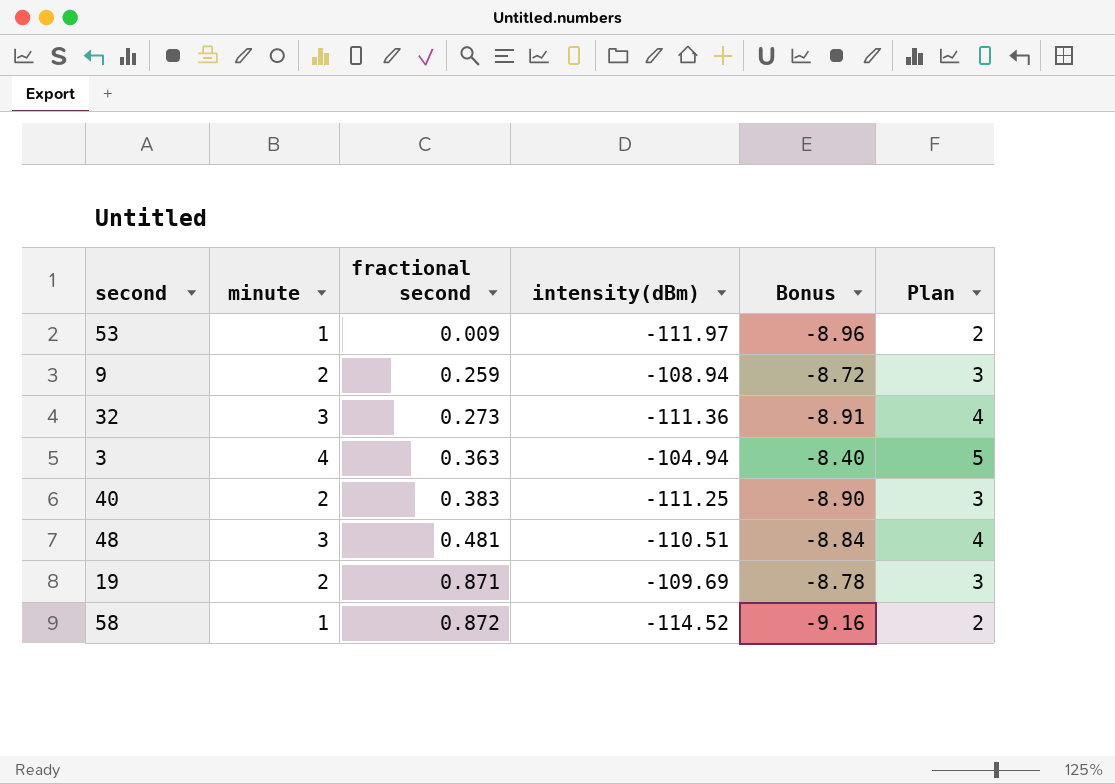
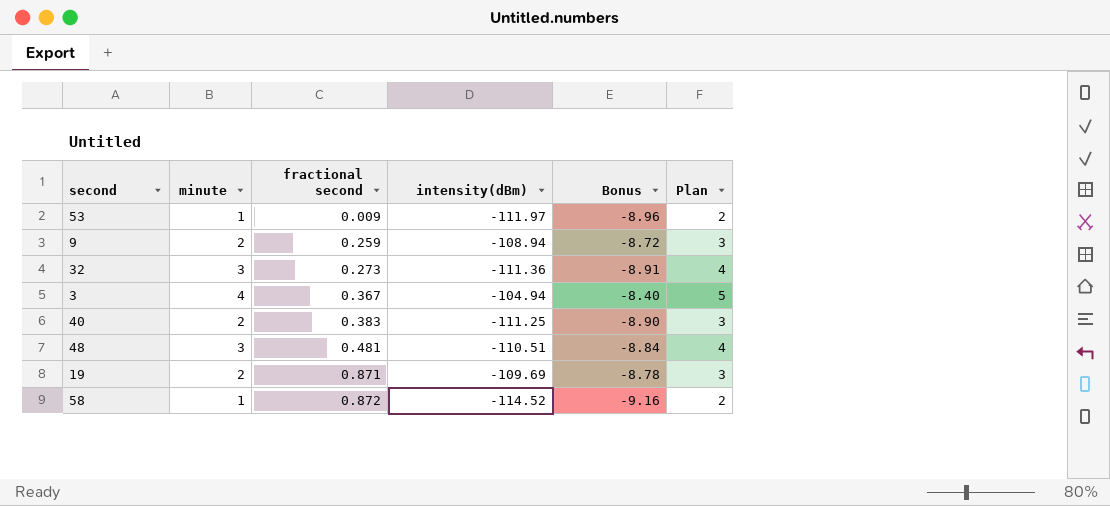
3 | fractional second: 0.363 -> 0.367

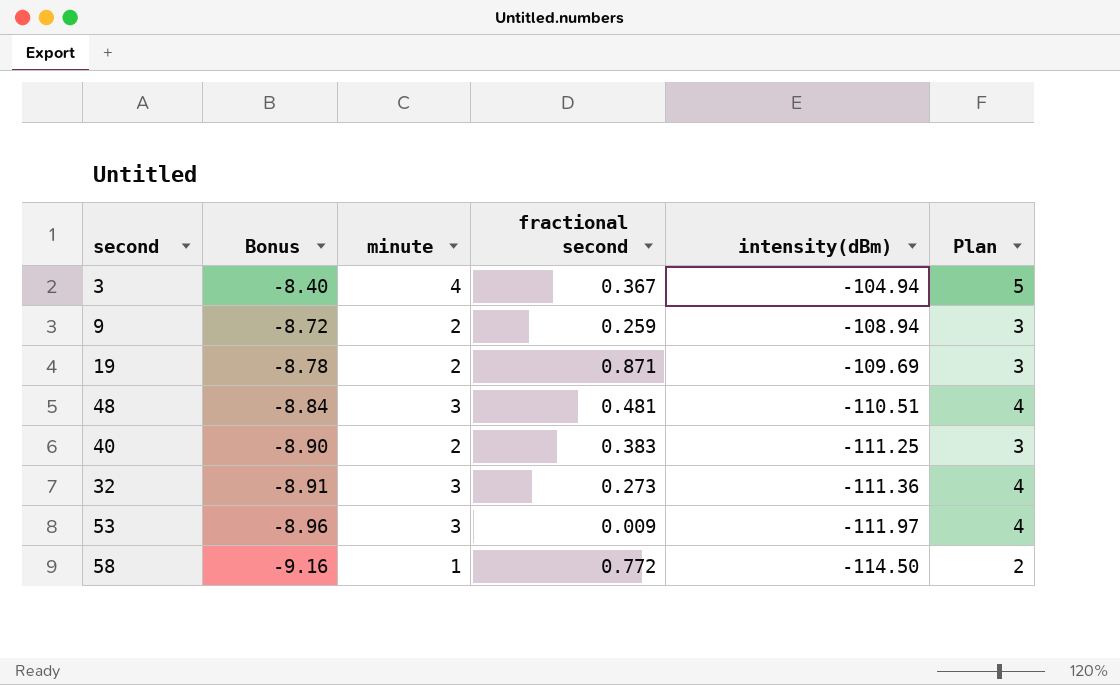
row order: fractional second ascending -> Bonus descending
column Bonus | position: 5 -> 2
53 | minute: 1 -> 3
53 | Plan: 2 -> 4
58 | fractional second: 0.872 -> 0.772
58 | intensity(dBm): -114.52 -> -114.50

